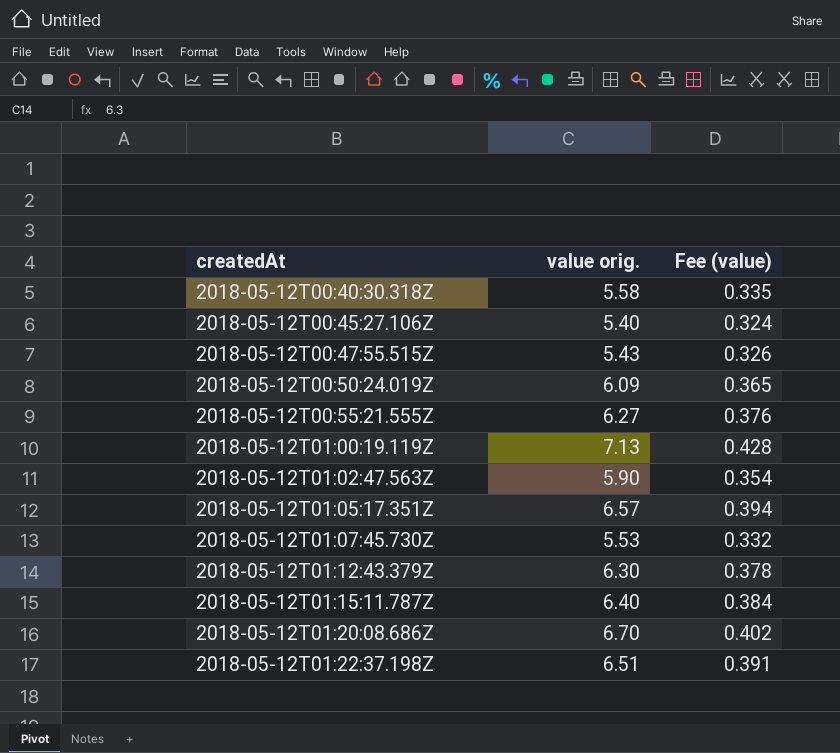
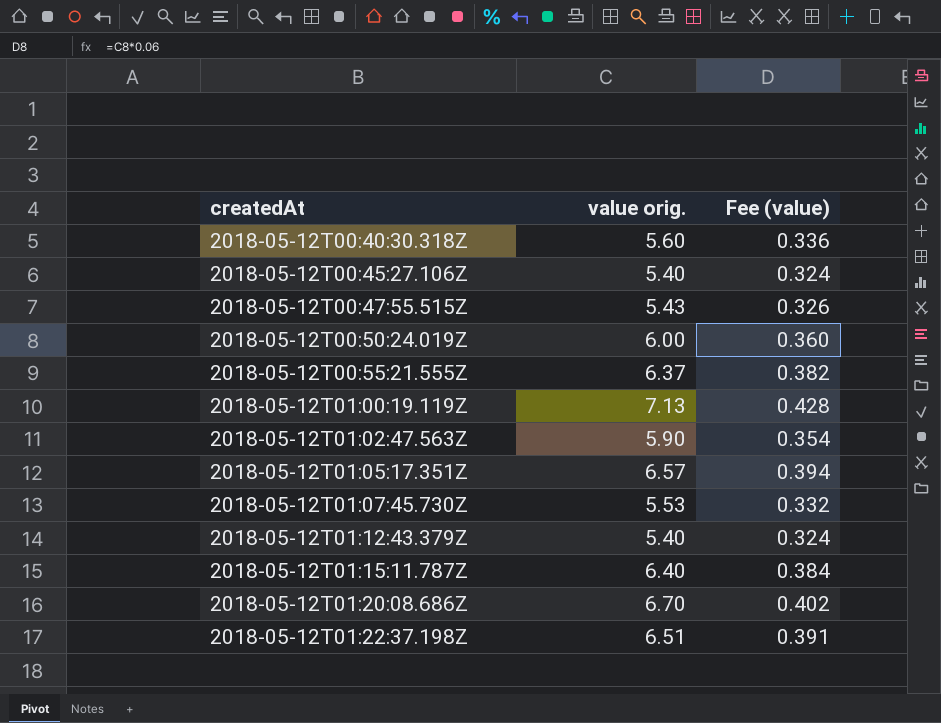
2018-05-12T00:40:30.318Z | value orig.: 5.58 -> 5.60
2018-05-12T00:40:30.318Z | Fee (value): 0.335 -> 0.336
2018-05-12T00:50:24.019Z | value orig.: 6.09 -> 6.00
2018-05-12T00:50:24.019Z | Fee (value): 0.365 -> 0.360
2018-05-12T00:55:21.555Z | value orig.: 6.27 -> 6.37
2018-05-12T00:55:21.555Z | Fee (value): 0.376 -> 0.382
2018-05-12T01:12:43.379Z | value orig.: 6.30 -> 5.40
2018-05-12T01:12:43.379Z | Fee (value): 0.378 -> 0.324

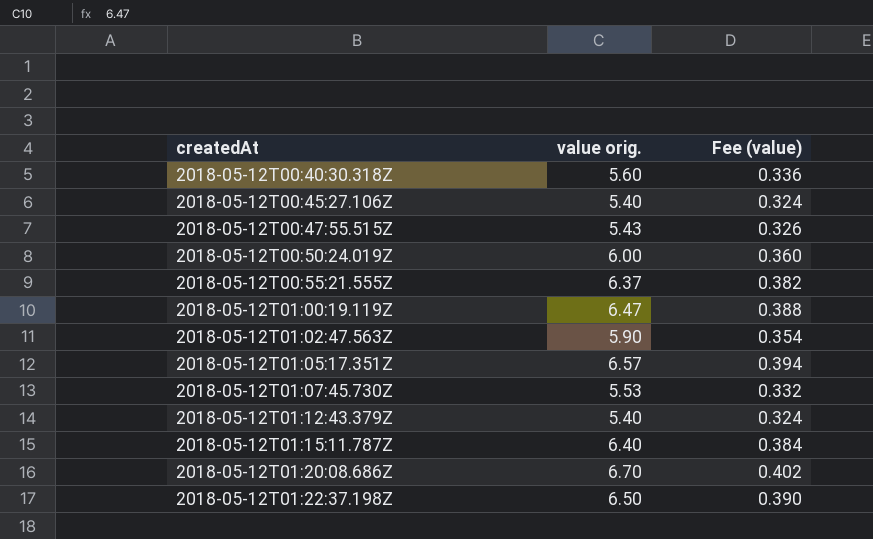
2018-05-12T01:00:19.119Z | value orig.: 7.13 -> 6.47
2018-05-12T01:00:19.119Z | Fee (value): 0.428 -> 0.388
2018-05-12T01:22:37.198Z | value orig.: 6.51 -> 6.50
2018-05-12T01:22:37.198Z | Fee (value): 0.391 -> 0.390

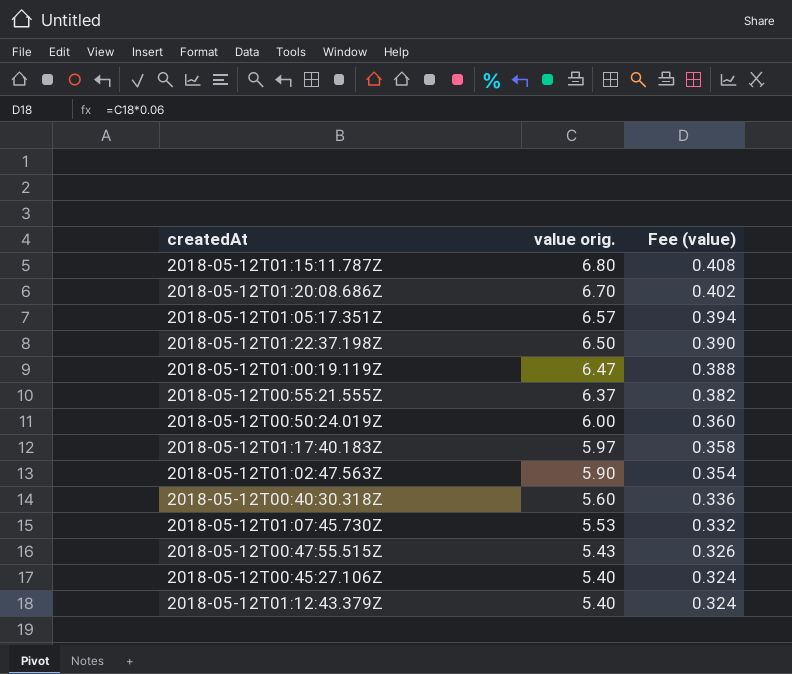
row order: createdAt ascending -> value orig. descending
2018-05-12T01:15:11.787Z | value orig.: 6.40 -> 6.80
2018-05-12T01:15:11.787Z | Fee (value): 0.384 -> 0.408
row 2018-05-12T01:17:40.183Z: none -> 5.97 | 0.358

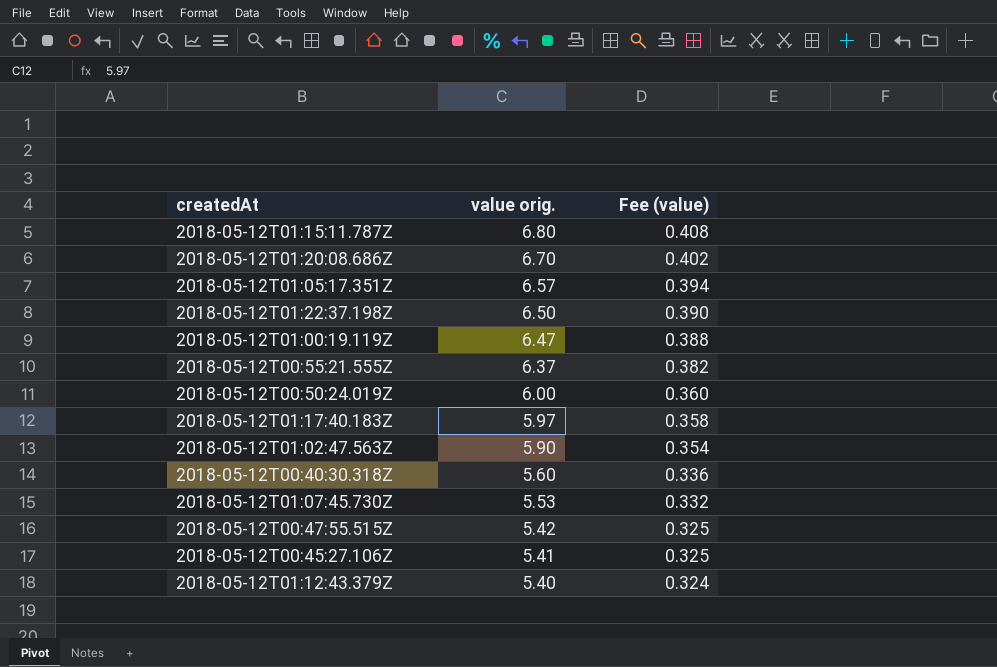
2018-05-12T00:47:55.515Z | value orig.: 5.43 -> 5.42
2018-05-12T00:47:55.515Z | Fee (value): 0.326 -> 0.325
2018-05-12T00:45:27.106Z | value orig.: 5.40 -> 5.41
2018-05-12T00:45:27.106Z | Fee (value): 0.324 -> 0.325

